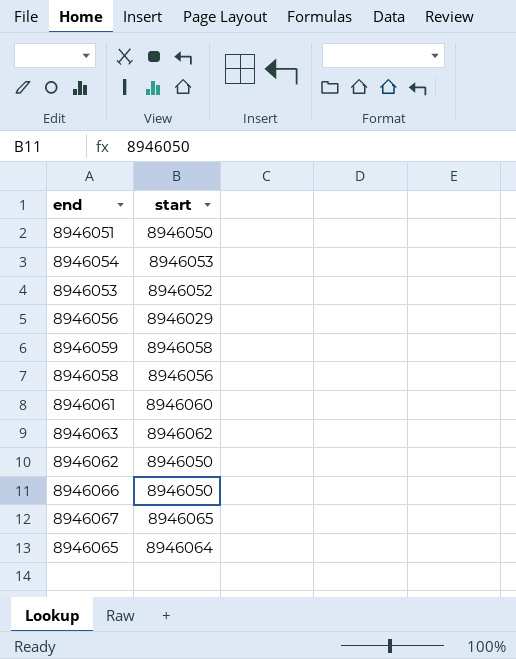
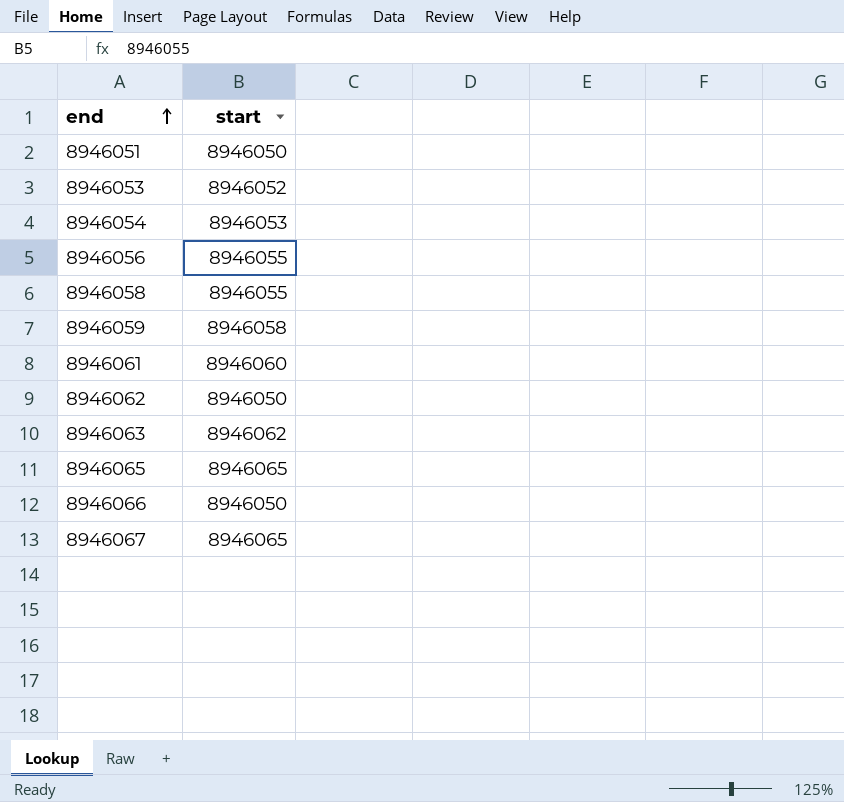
row order: none -> end ascending
8946056 | start: 8946029 -> 8946055
8946058 | start: 8946056 -> 8946055
8946065 | start: 8946064 -> 8946065

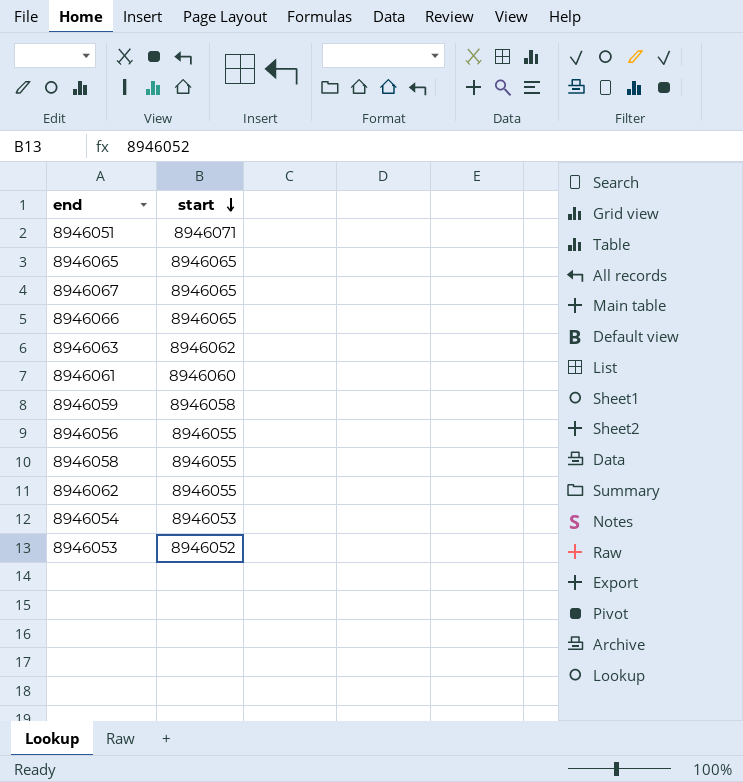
row order: end ascending -> start descending
8946051 | start: 8946050 -> 8946071
8946066 | start: 8946050 -> 8946065
8946062 | start: 8946050 -> 8946055

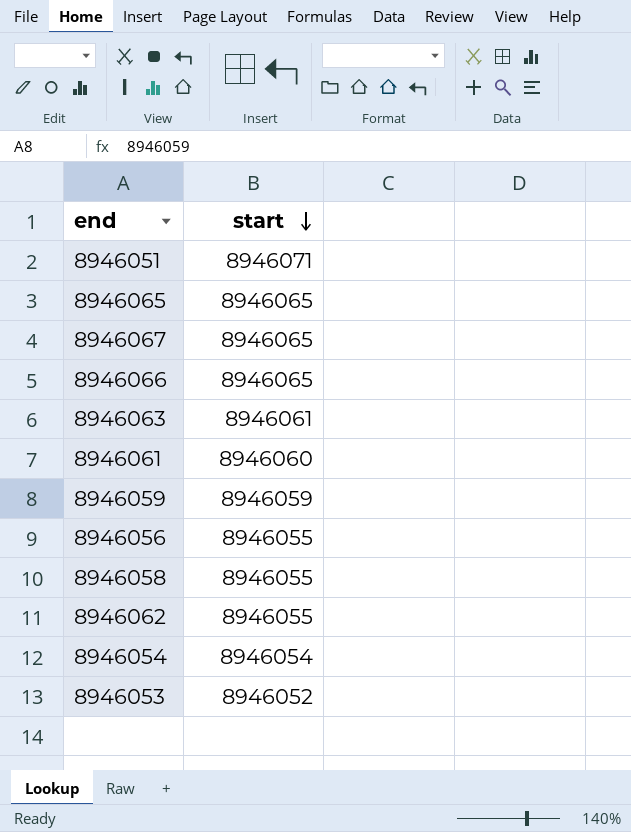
8946063 | start: 8946062 -> 8946061
8946059 | start: 8946058 -> 8946059
8946054 | start: 8946053 -> 8946054

